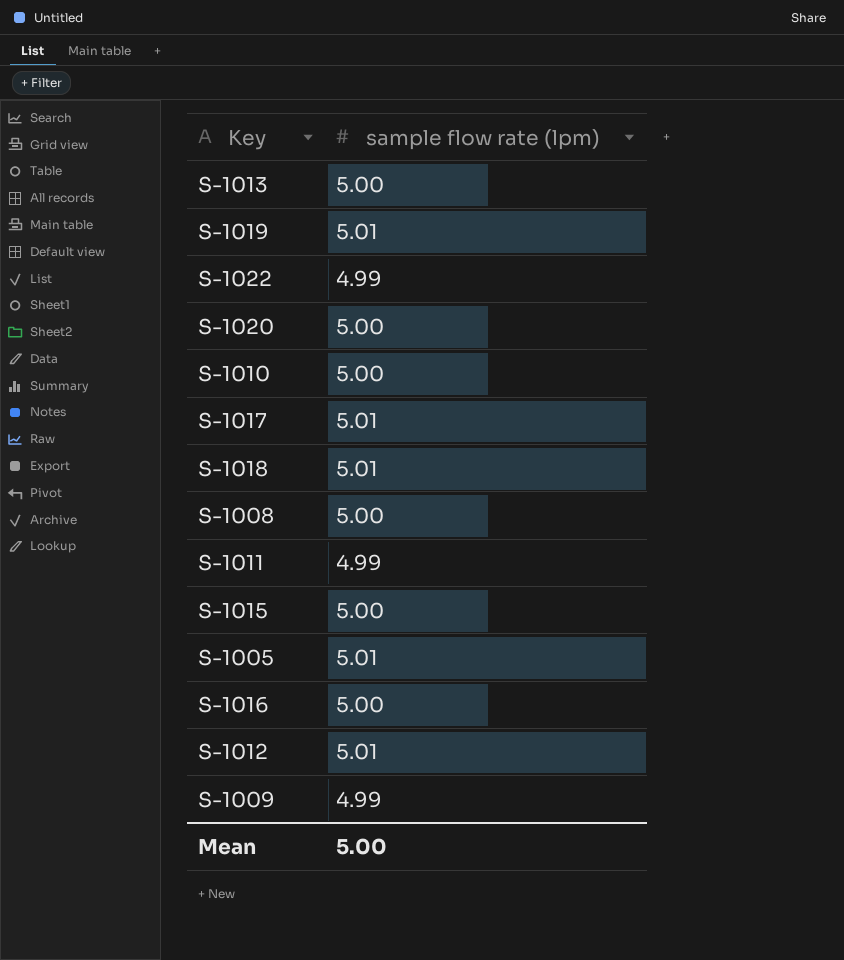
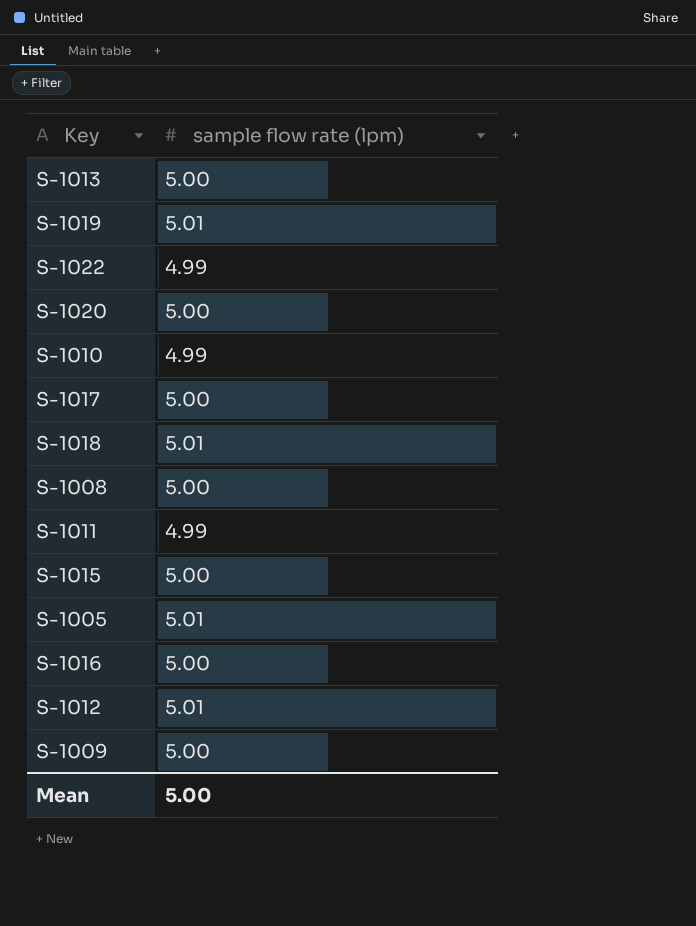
S-1010 | sample flow rate (lpm): 5.00 -> 4.99
S-1017 | sample flow rate (lpm): 5.01 -> 5.00
S-1009 | sample flow rate (lpm): 4.99 -> 5.00

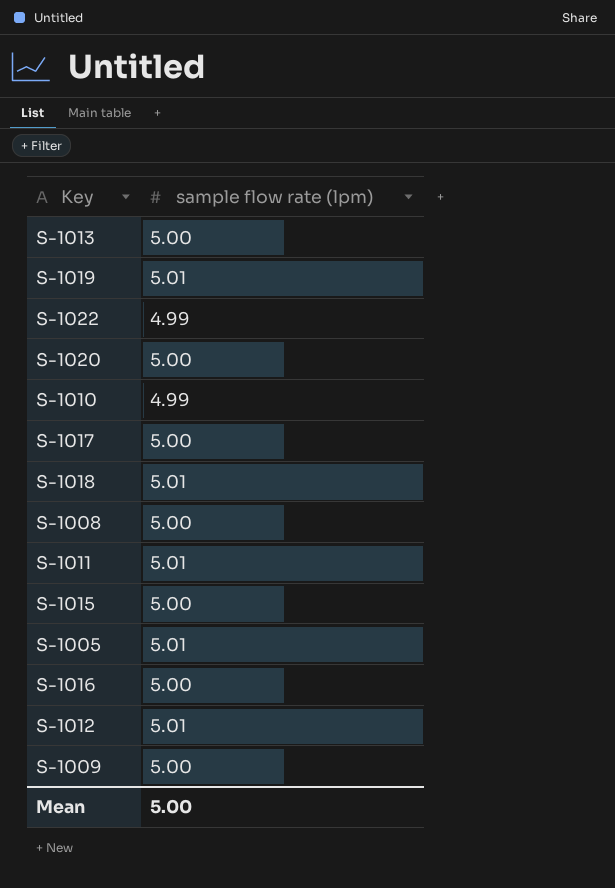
S-1011 | sample flow rate (lpm): 4.99 -> 5.01

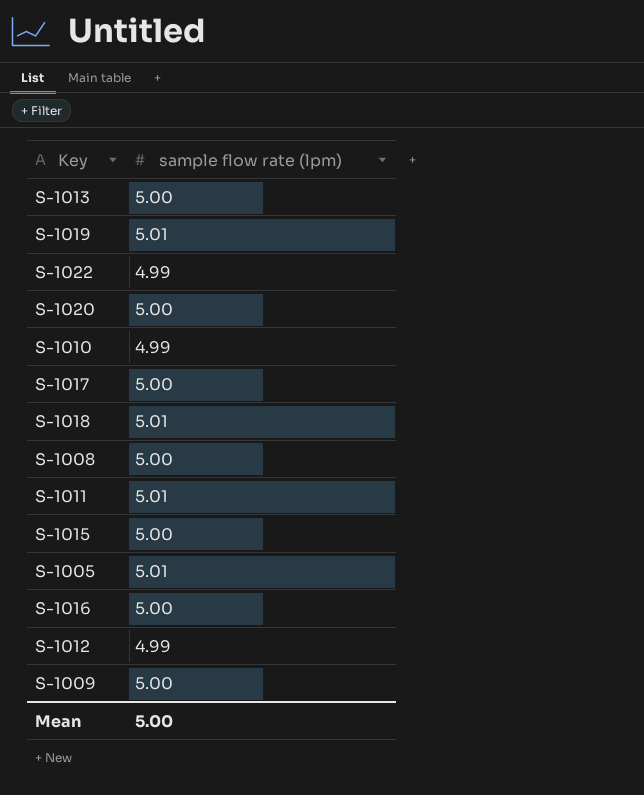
S-1012 | sample flow rate (lpm): 5.01 -> 4.99

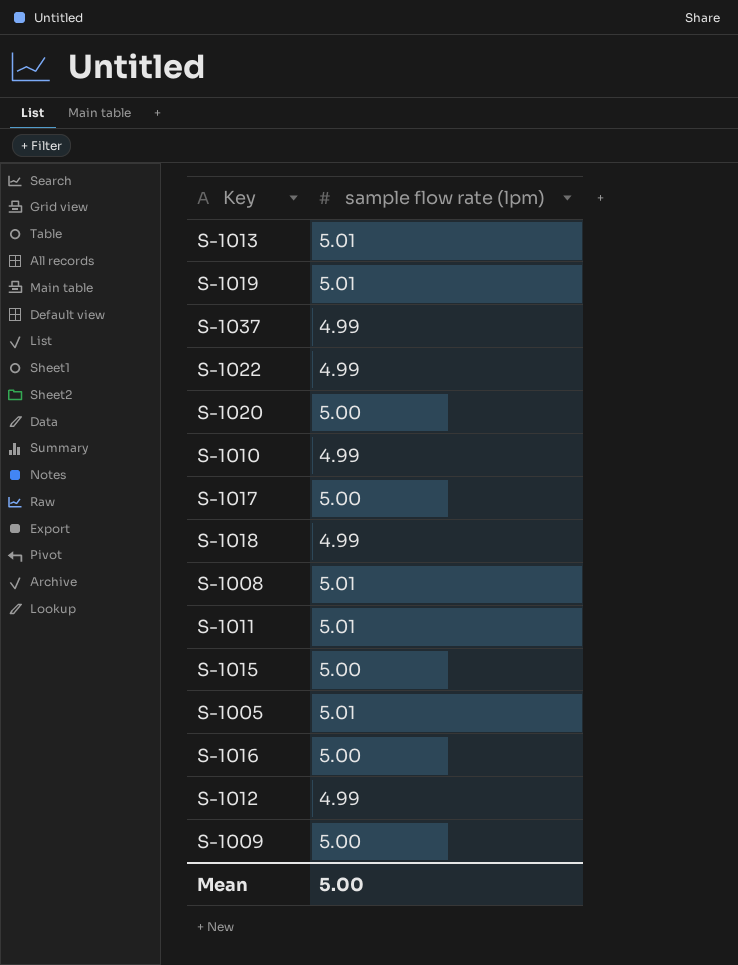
S-1013 | sample flow rate (lpm): 5.00 -> 5.01
row S-1037: none -> 4.99
S-1018 | sample flow rate (lpm): 5.01 -> 4.99
S-1008 | sample flow rate (lpm): 5.00 -> 5.01

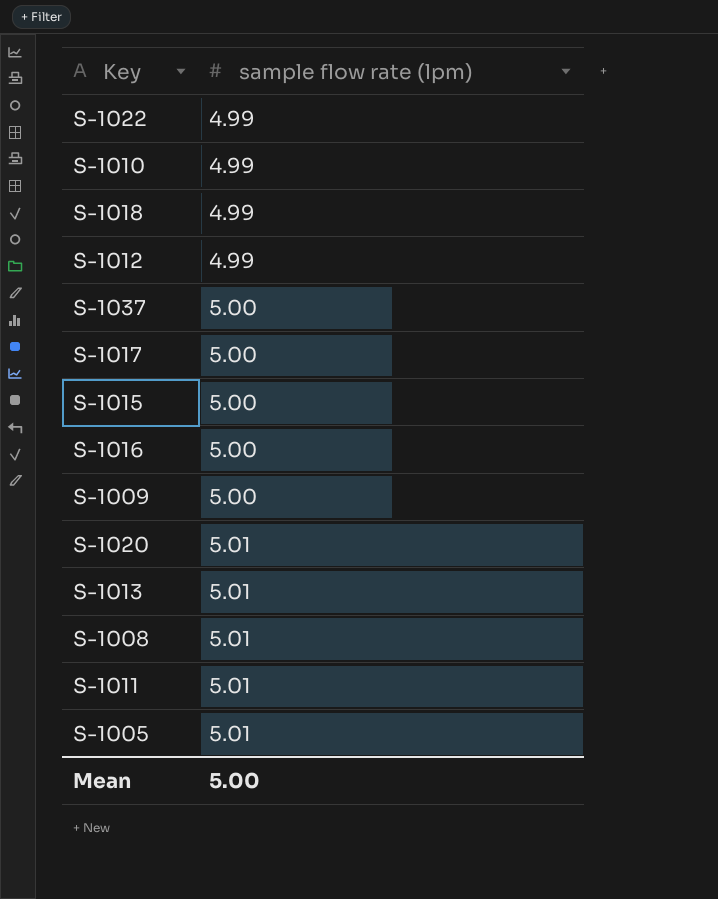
row order: none -> sample flow rate (lpm) ascending
row S-1019: 5.01 -> none
S-1037 | sample flow rate (lpm): 4.99 -> 5.00
S-1020 | sample flow rate (lpm): 5.00 -> 5.01

